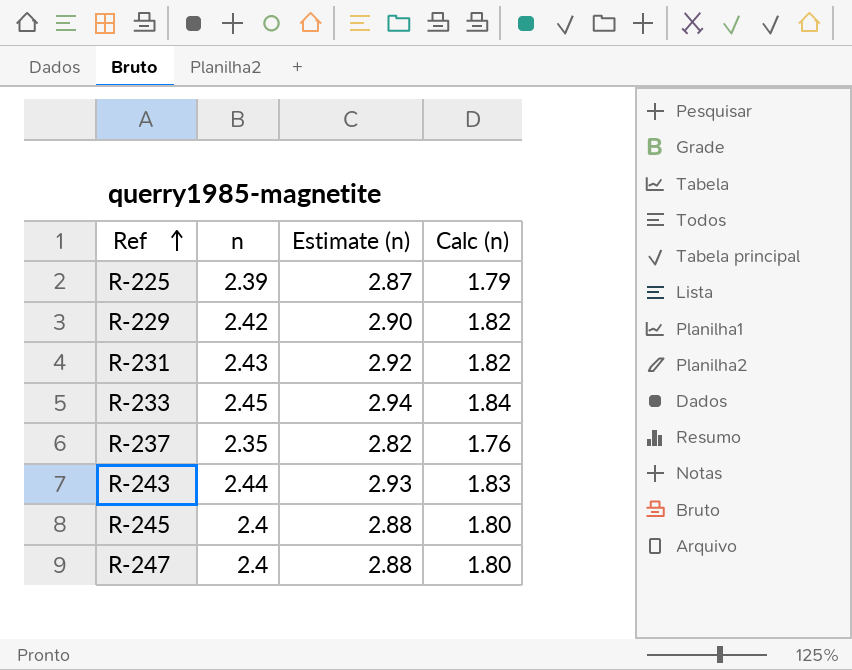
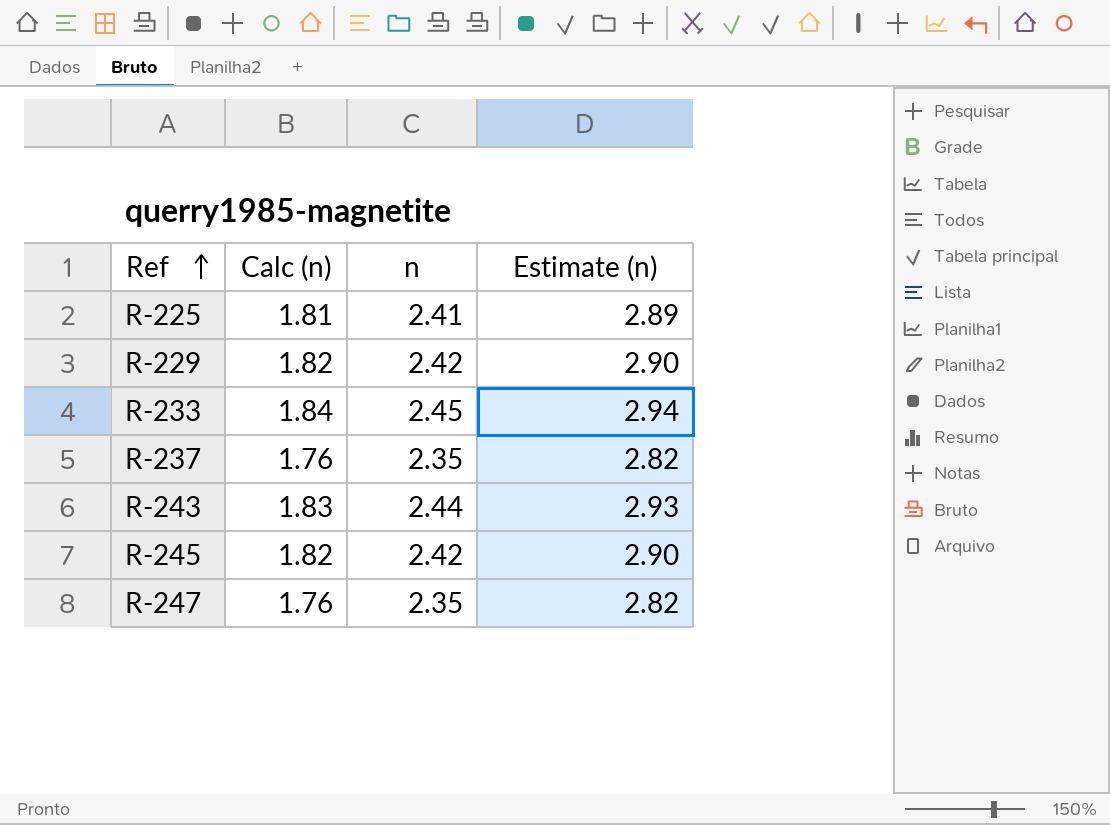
column Calc (n) | position: 4 -> 2
row R-231: 2.43 | 2.92 | 1.82 -> none
R-225 | Calc (n): 1.79 -> 1.81
R-225 | n: 2.39 -> 2.41
R-225 | Estimate (n): 2.87 -> 2.89
R-245 | Calc (n): 1.80 -> 1.82
R-245 | n: 2.4 -> 2.42
R-245 | Estimate (n): 2.88 -> 2.90
R-247 | Calc (n): 1.80 -> 1.76
R-247 | n: 2.4 -> 2.35
R-247 | Estimate (n): 2.88 -> 2.82

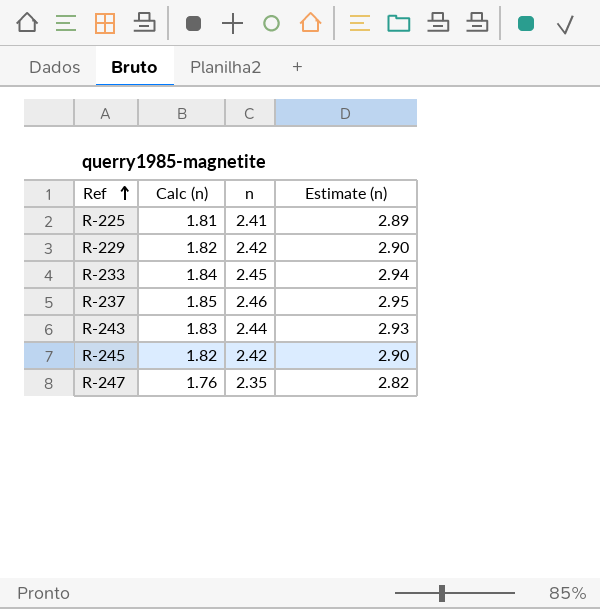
R-237 | Calc (n): 1.76 -> 1.85
R-237 | n: 2.35 -> 2.46
R-237 | Estimate (n): 2.82 -> 2.95

